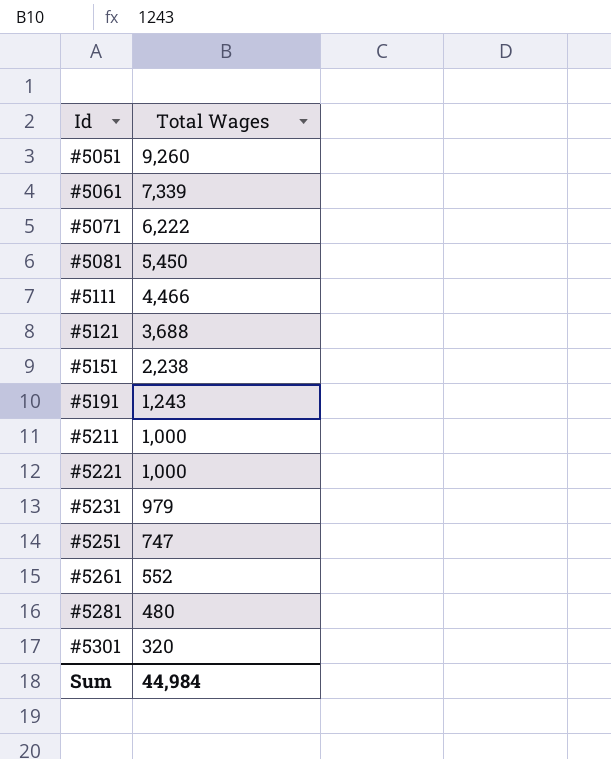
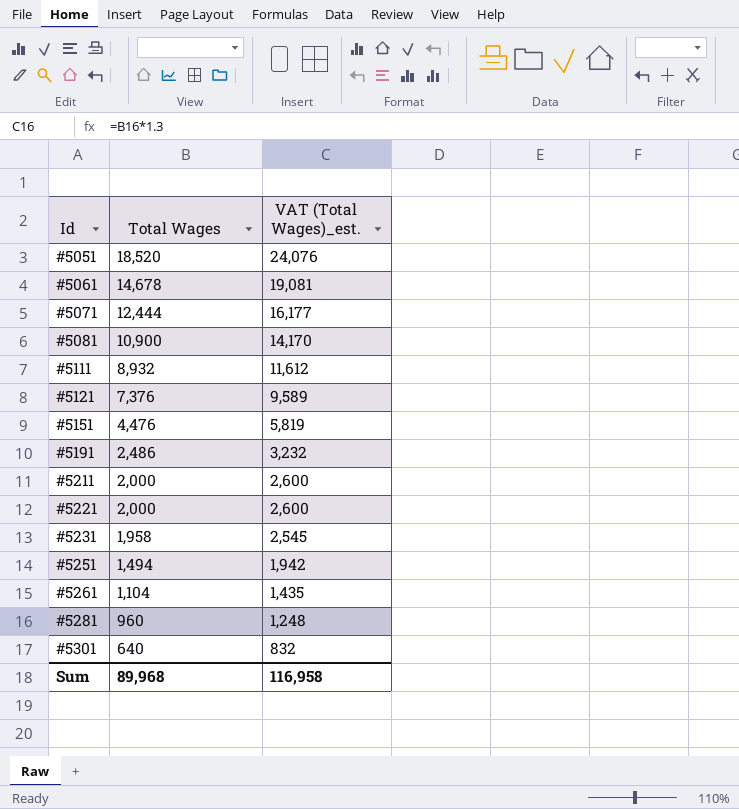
column VAT (Total Wages)_est. | formula: none -> [Total Wages] * 1.3
#5051 | Total Wages: 9,260 -> 18,520
#5061 | Total Wages: 7,339 -> 14,678
#5071 | Total Wages: 6,222 -> 12,444
#5081 | Total Wages: 5,450 -> 10,900
#5111 | Total Wages: 4,466 -> 8,932
#5121 | Total Wages: 3,688 -> 7,376
#5151 | Total Wages: 2,238 -> 4,476
#5191 | Total Wages: 1,243 -> 2,486
#5211 | Total Wages: 1,000 -> 2,000
#5221 | Total Wages: 1,000 -> 2,000
#5231 | Total Wages: 979 -> 1,958
#5251 | Total Wages: 747 -> 1,494
#5261 | Total Wages: 552 -> 1,104
#5281 | Total Wages: 480 -> 960
#5301 | Total Wages: 320 -> 640
Sum | Total Wages: 44,984 -> 89,968

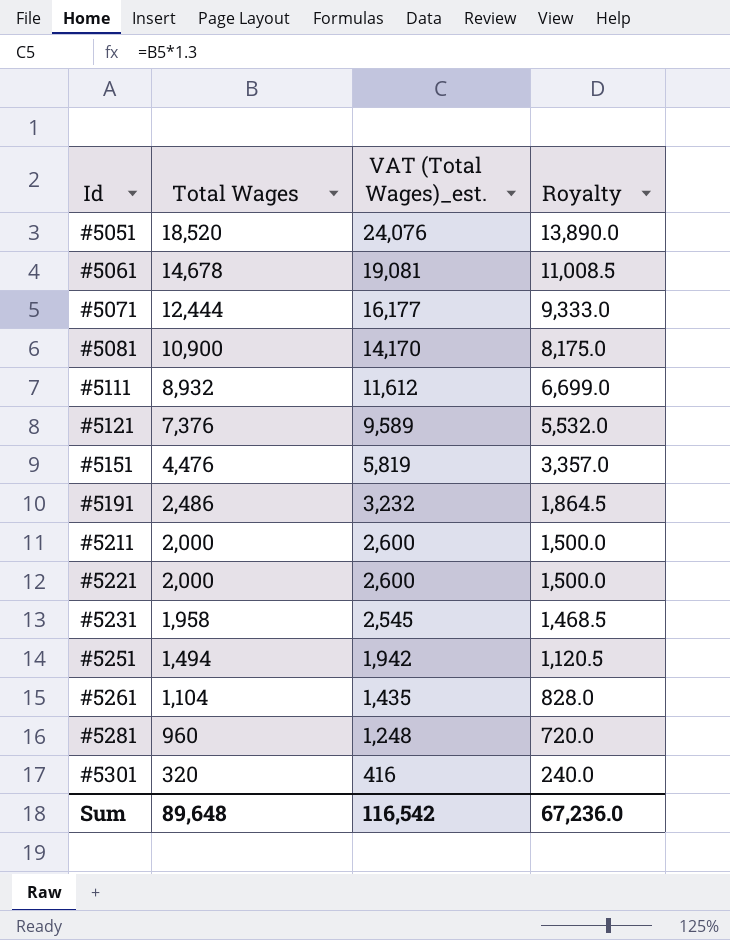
column Royalty | formula: none -> [Total Wages] * 0.75
#5301 | Total Wages: 640 -> 320
#5301 | VAT (Total Wages)_est.: 832 -> 416
Sum | Total Wages: 89,968 -> 89,648
Sum | VAT (Total Wages)_est.: 116,958 -> 116,542

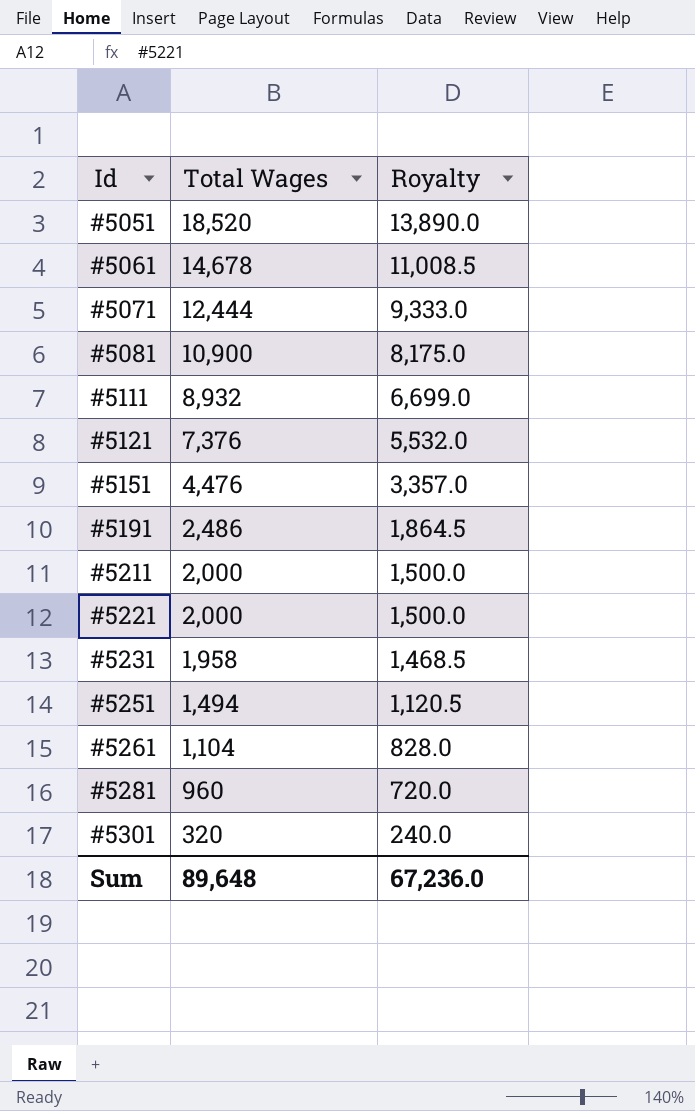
column VAT (Total Wages)_est. | formula: [Total Wages] * 1.3 -> none

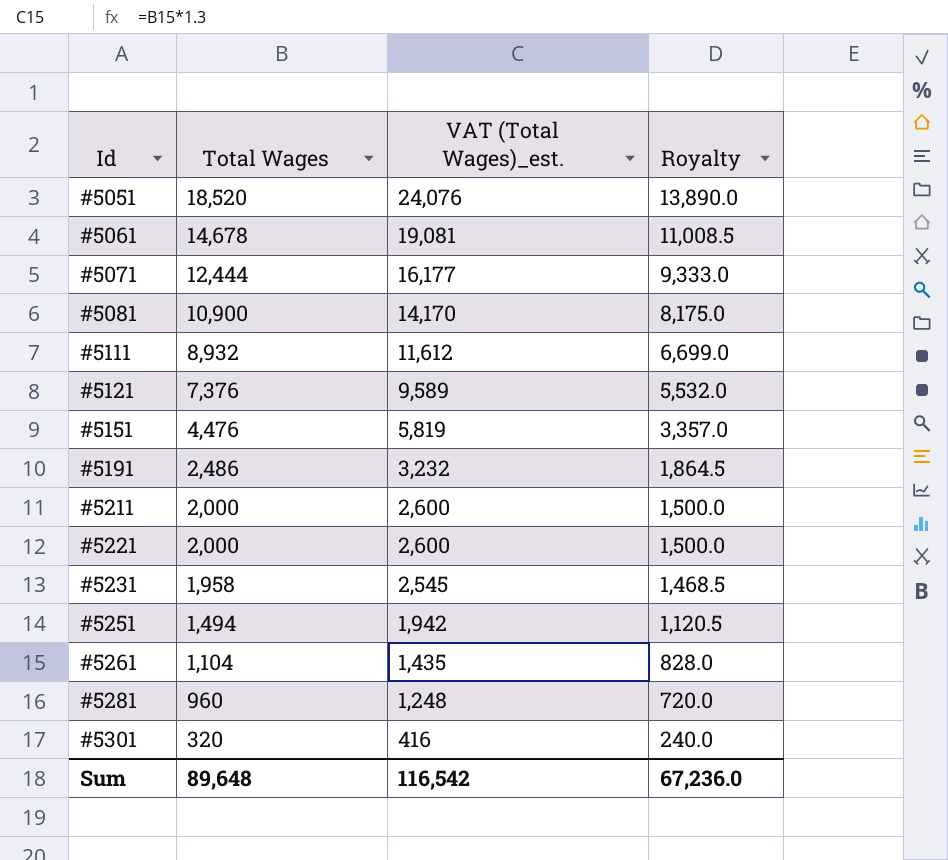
column VAT (Total Wages)_est. | formula: none -> [Total Wages] * 1.3

